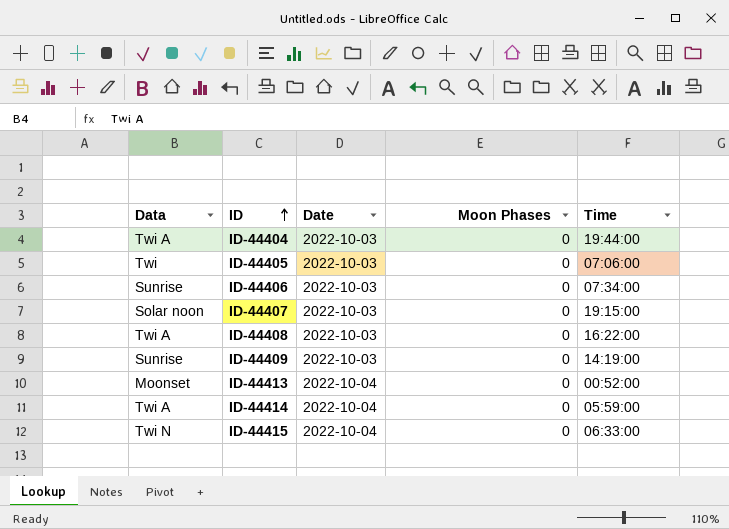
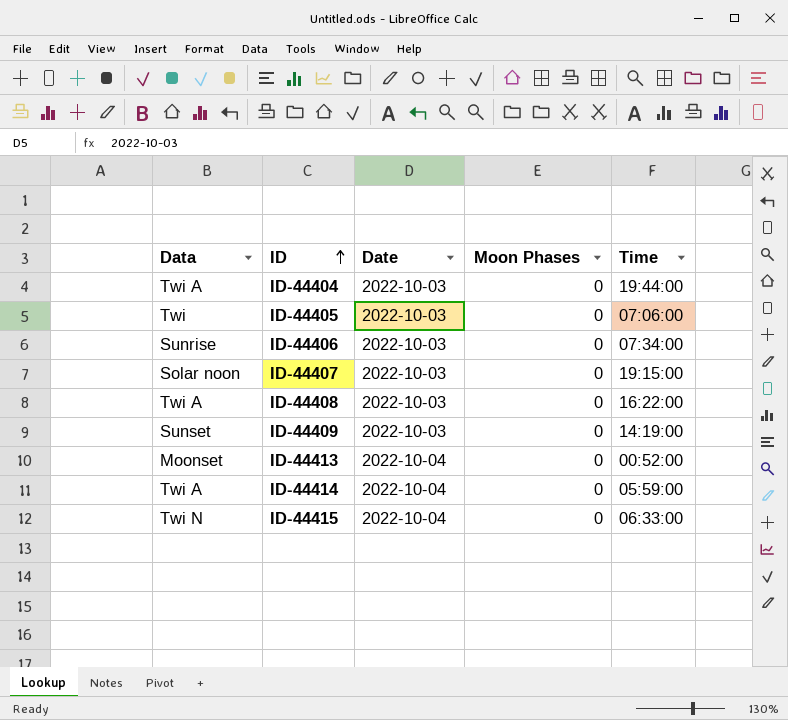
ID-44409 | Data: Sunrise -> Sunset

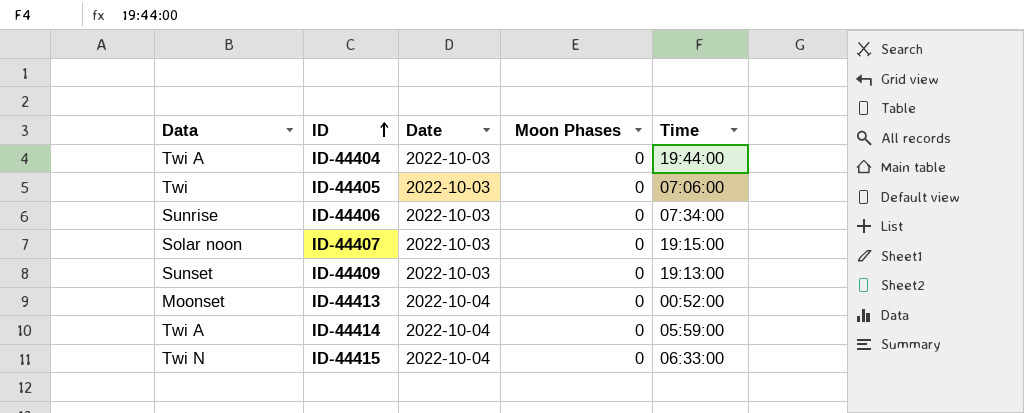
row ID-44408: Twi A | 2022-10-03 | 0 | 16:22:00 -> none
ID-44409 | Time: 14:19:00 -> 19:13:00

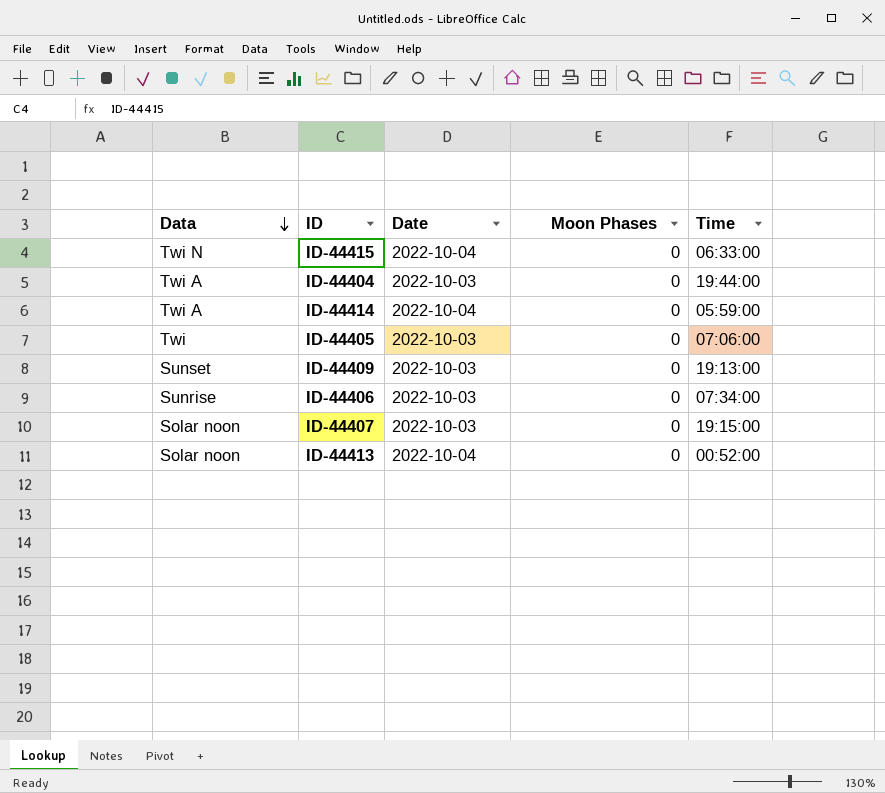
row order: ID ascending -> Data descending
ID-44413 | Data: Moonset -> Solar noon

